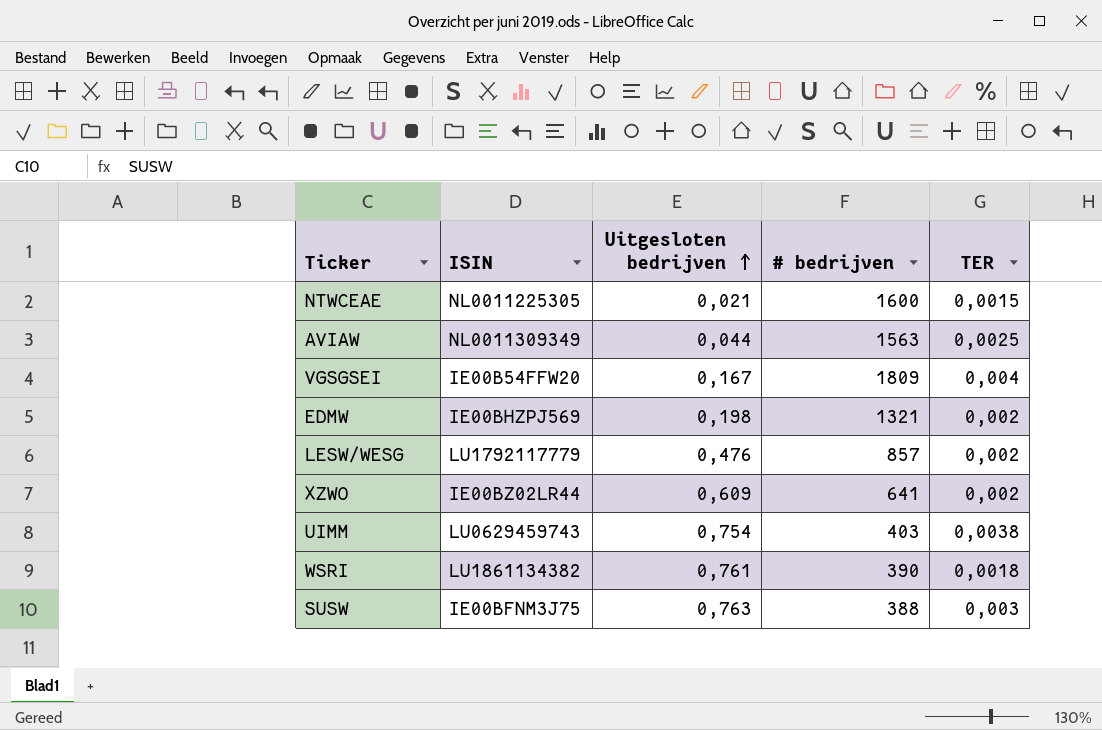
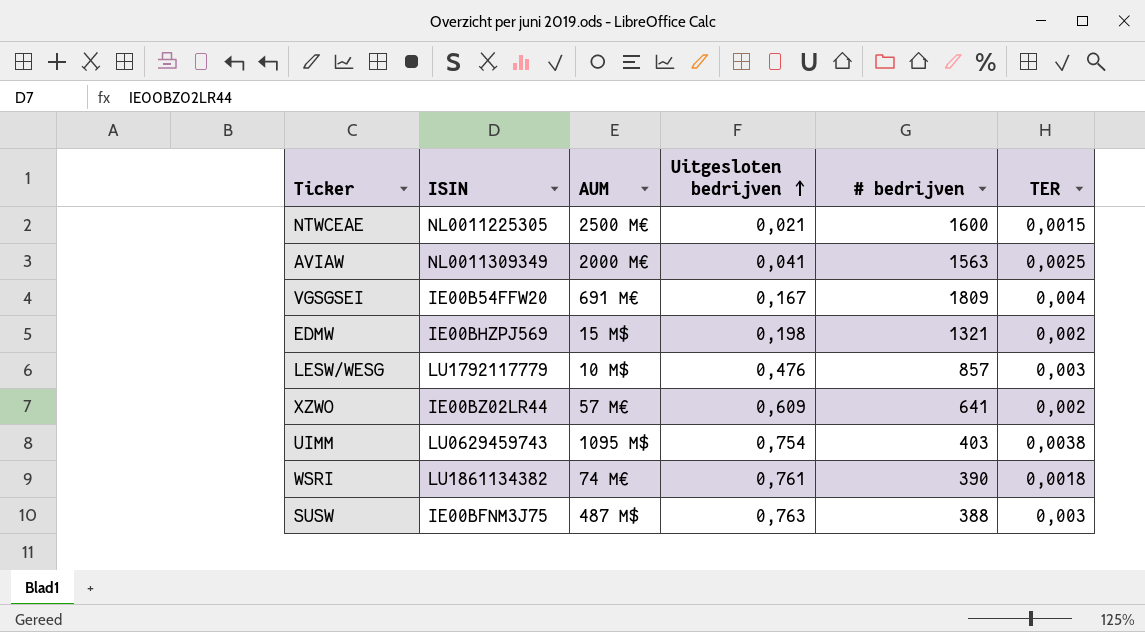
column AUM | position: none -> 3
AVIAW | Uitgesloten bedrijven: 0,044 -> 0,041
LESW/WESG | TER: 0,002 -> 0,003

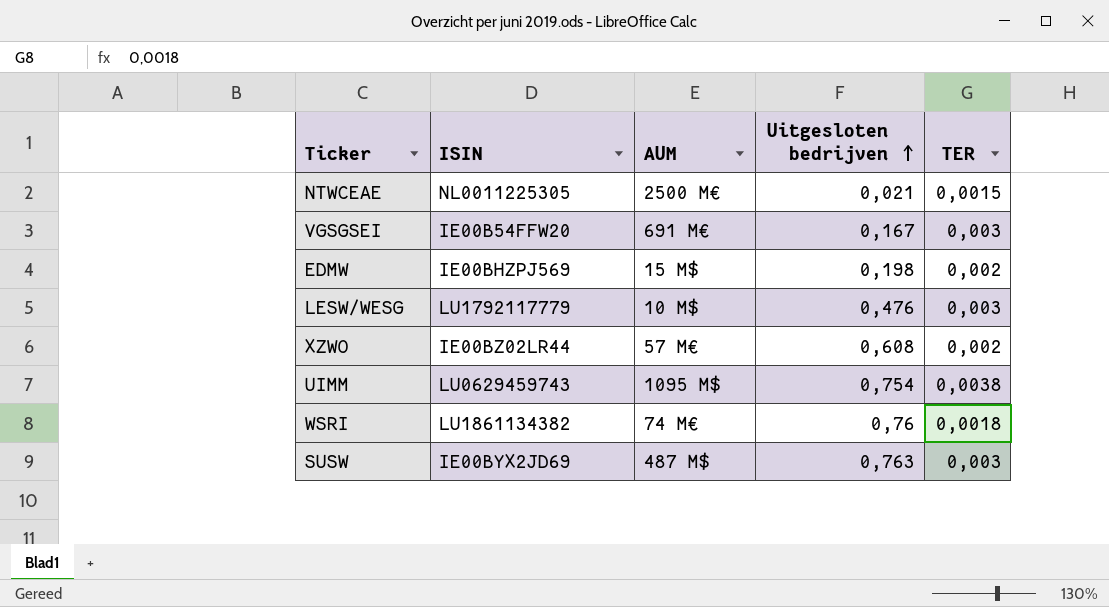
column # bedrijven | position: 5 -> none
row AVIAW: NL0011309349 | 2000 M€ | 0,041 | 1563 | 0,0025 -> none
VGSGSEI | TER: 0,004 -> 0,003
XZWO | Uitgesloten bedrijven: 0,609 -> 0,608
WSRI | Uitgesloten bedrijven: 0,761 -> 0,76
SUSW | ISIN: IE00BFNM3J75 -> IE00BYX2JD69

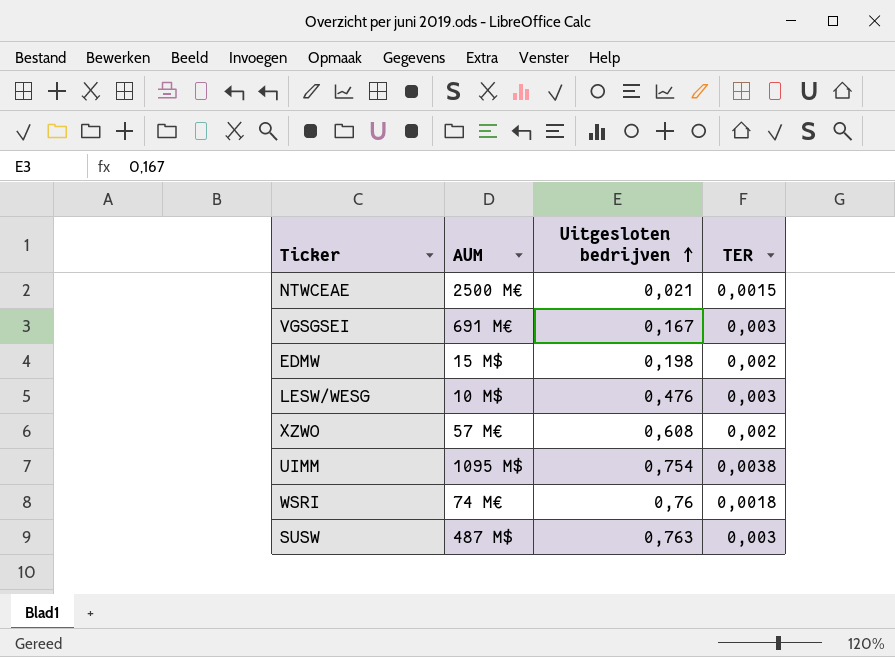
column ISIN | position: 2 -> none

